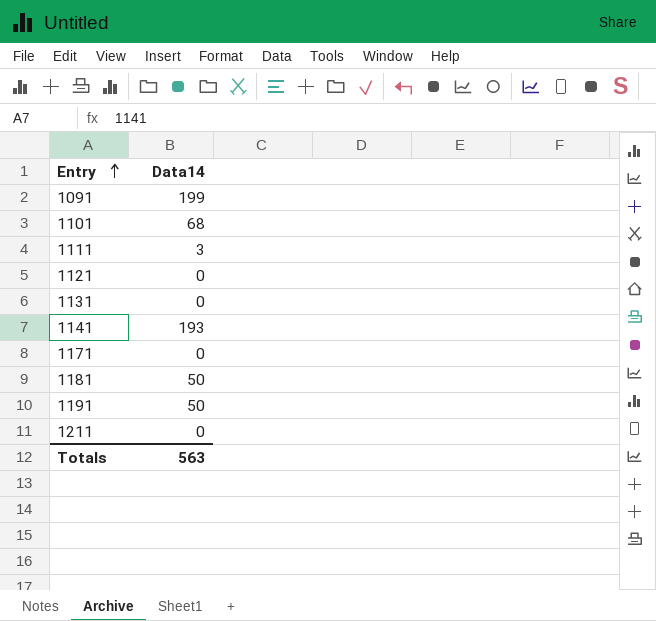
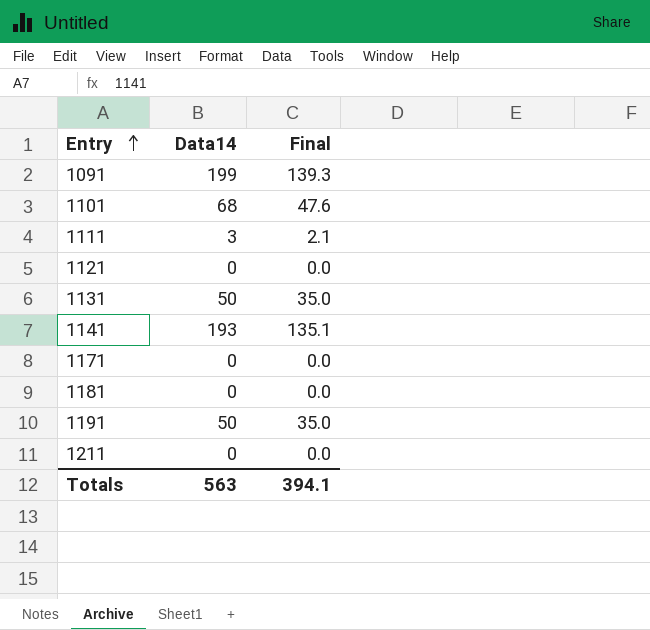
column Final | formula: none -> [Data14] * 0.7
1131 | Data14: 0 -> 50
1181 | Data14: 50 -> 0

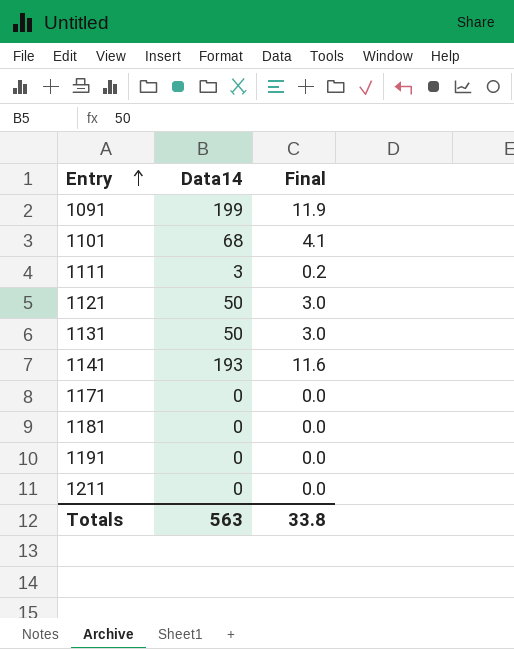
column Final | formula: [Data14] * 0.7 -> [Data14] * 0.06
1121 | Data14: 0 -> 50
1191 | Data14: 50 -> 0
Totals | Final: 394.1 -> 33.8

